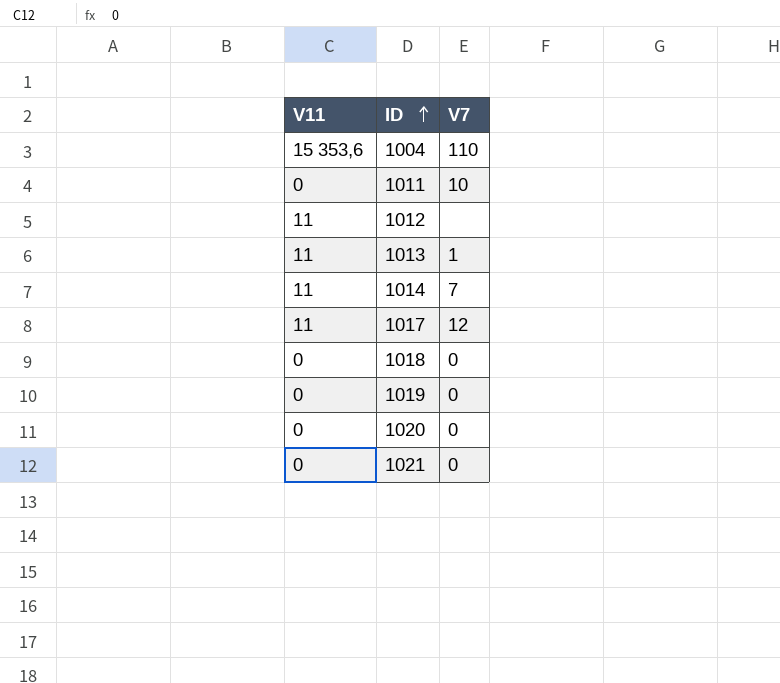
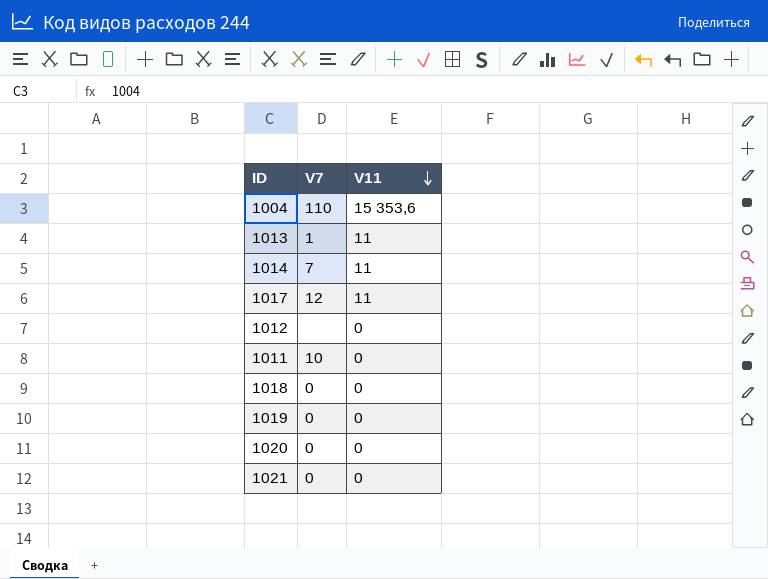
row order: ID ascending -> V11 descending
column V11 | position: 1 -> 3
1012 | V11: 11 -> 0

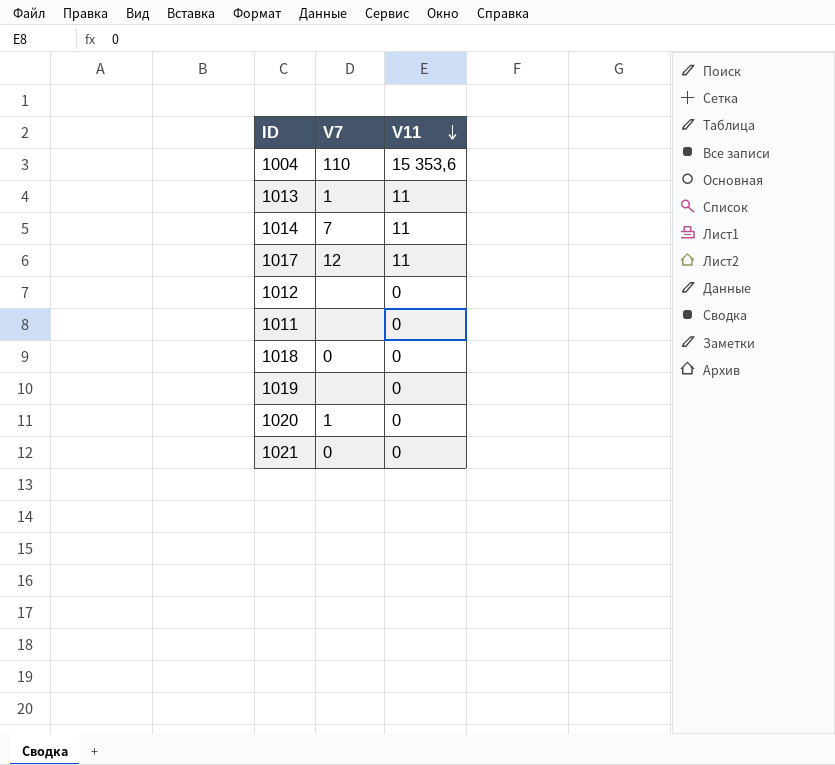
1011 | V7: 10 -> none
1019 | V7: 0 -> none
1020 | V7: 0 -> 1

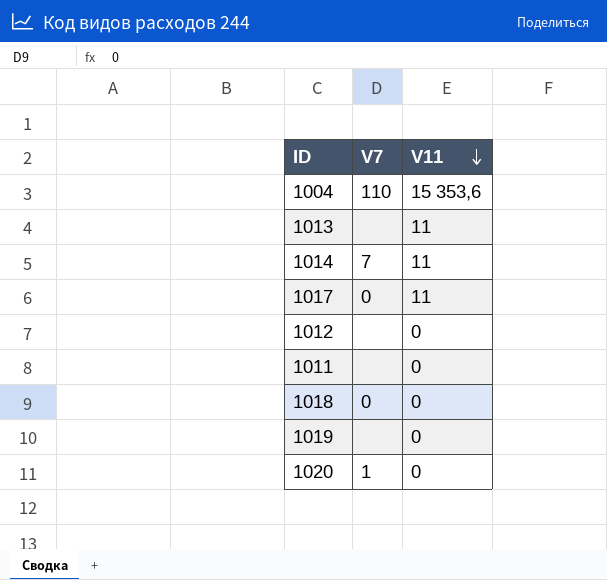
row 1021: 0 | 0 -> none
1013 | V7: 1 -> none
1017 | V7: 12 -> 0

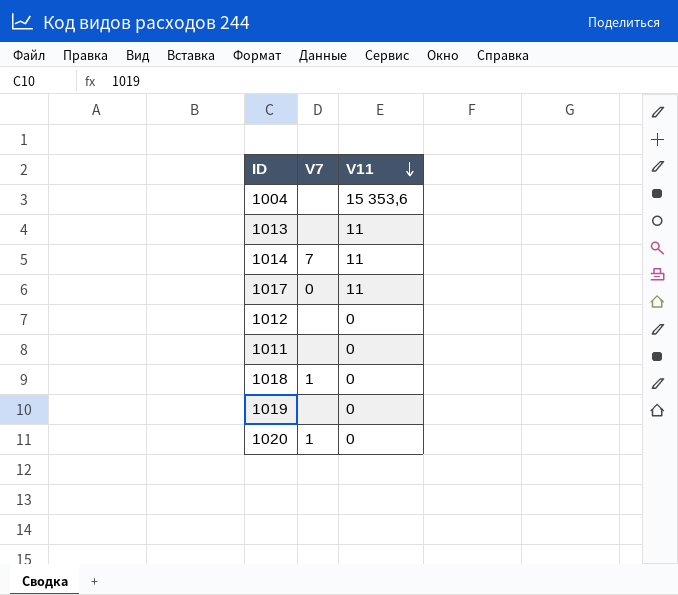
1004 | V7: 110 -> none
1018 | V7: 0 -> 1

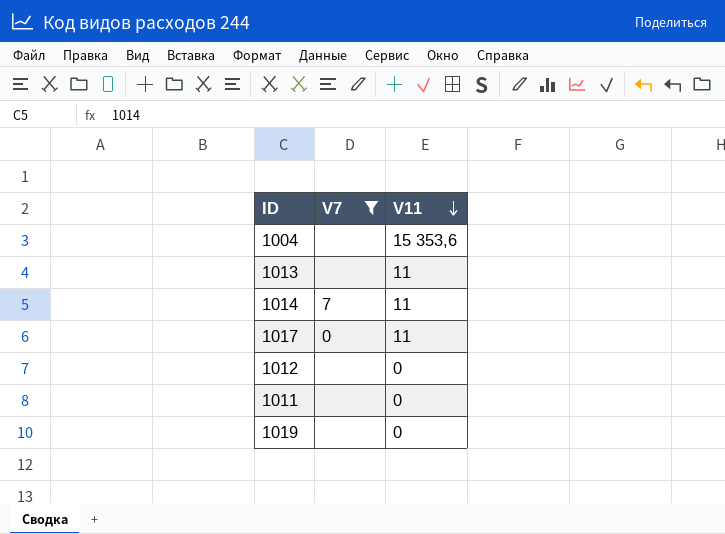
filter: none -> V7 != 1

